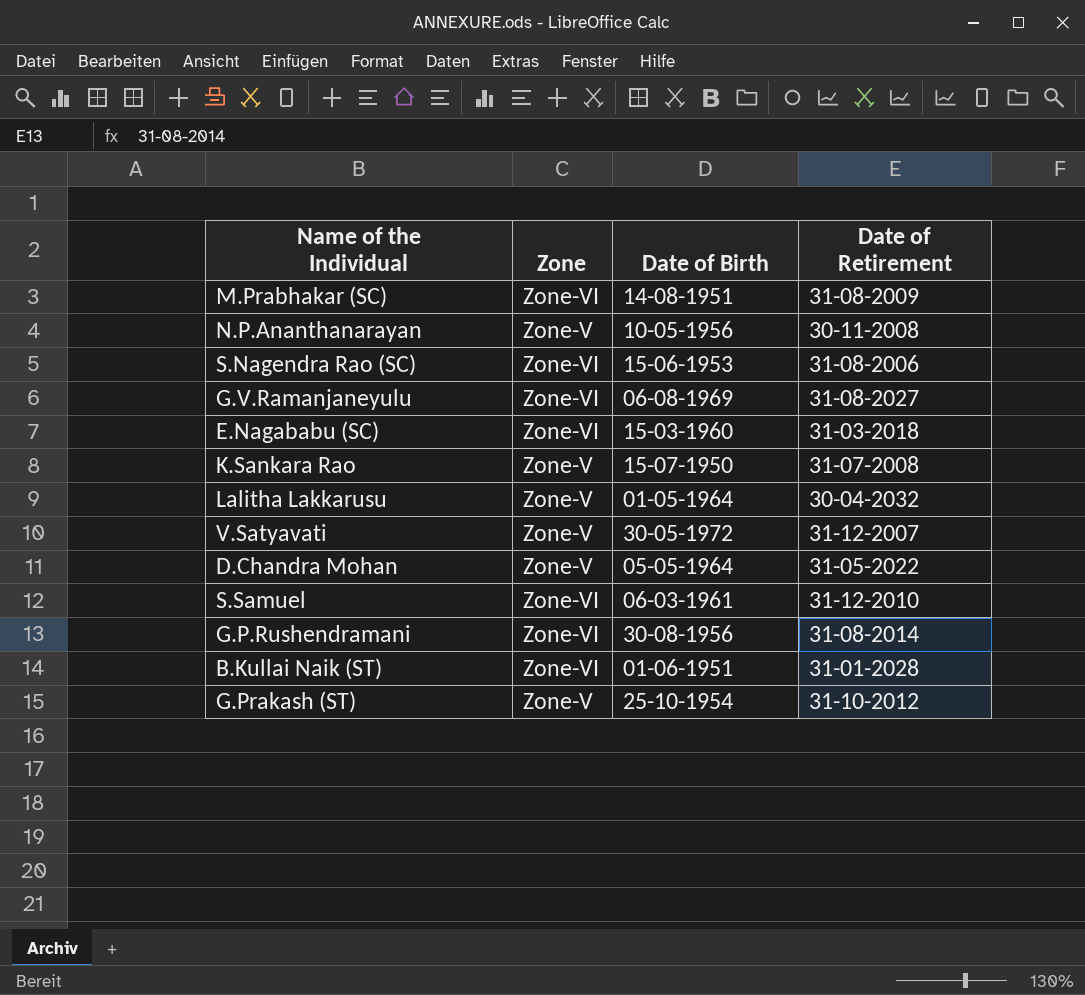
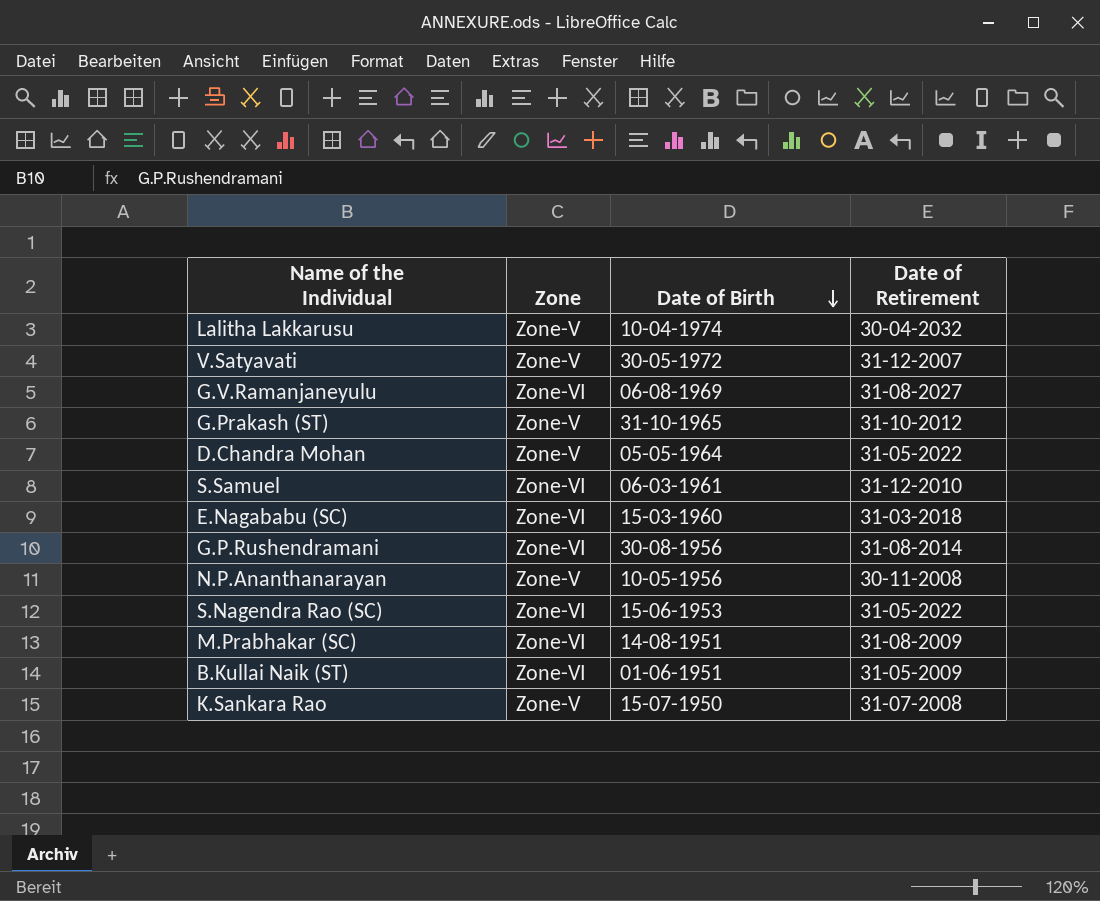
row order: none -> Date of Birth descending
Lalitha Lakkarusu | Date of Birth: 01-05-1964 -> 10-04-1974
G.Prakash (ST) | Date of Birth: 25-10-1954 -> 31-10-1965
S.Nagendra Rao (SC) | Date of Retirement: 31-08-2006 -> 31-05-2022
B.Kullai Naik (ST) | Date of Retirement: 31-01-2028 -> 31-05-2009

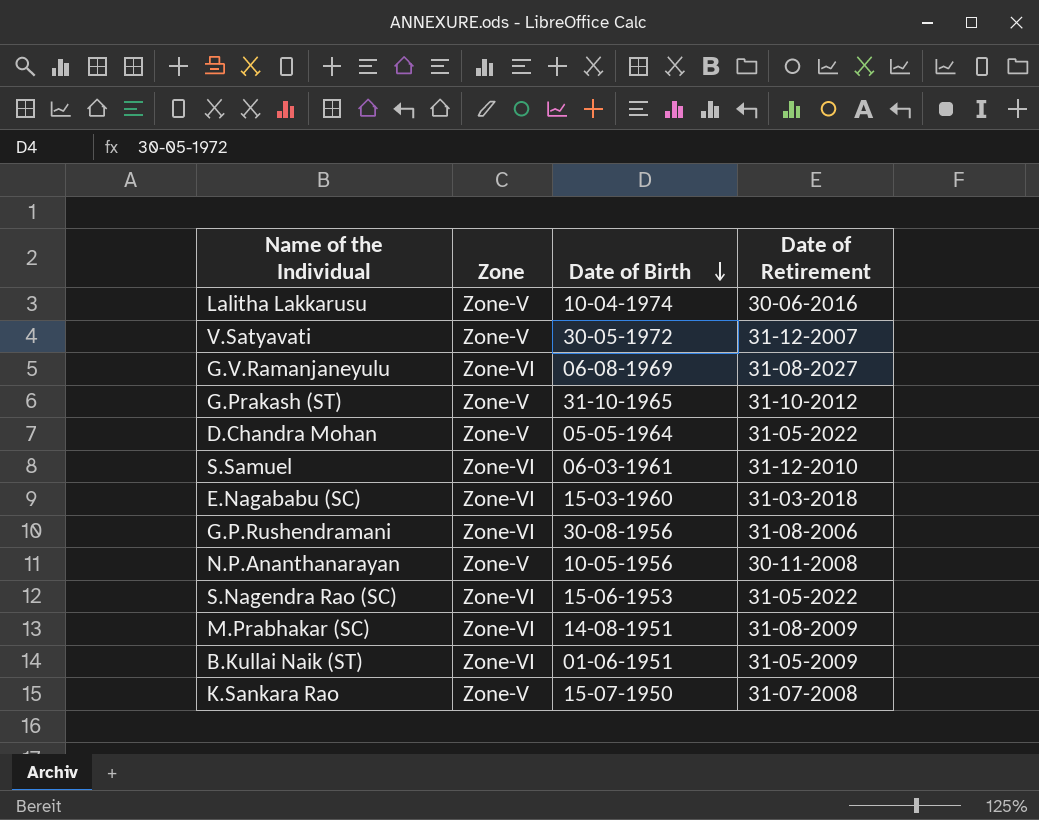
Lalitha Lakkarusu | Date of Retirement: 30-04-2032 -> 30-06-2016
G.P.Rushendramani | Date of Retirement: 31-08-2014 -> 31-08-2006

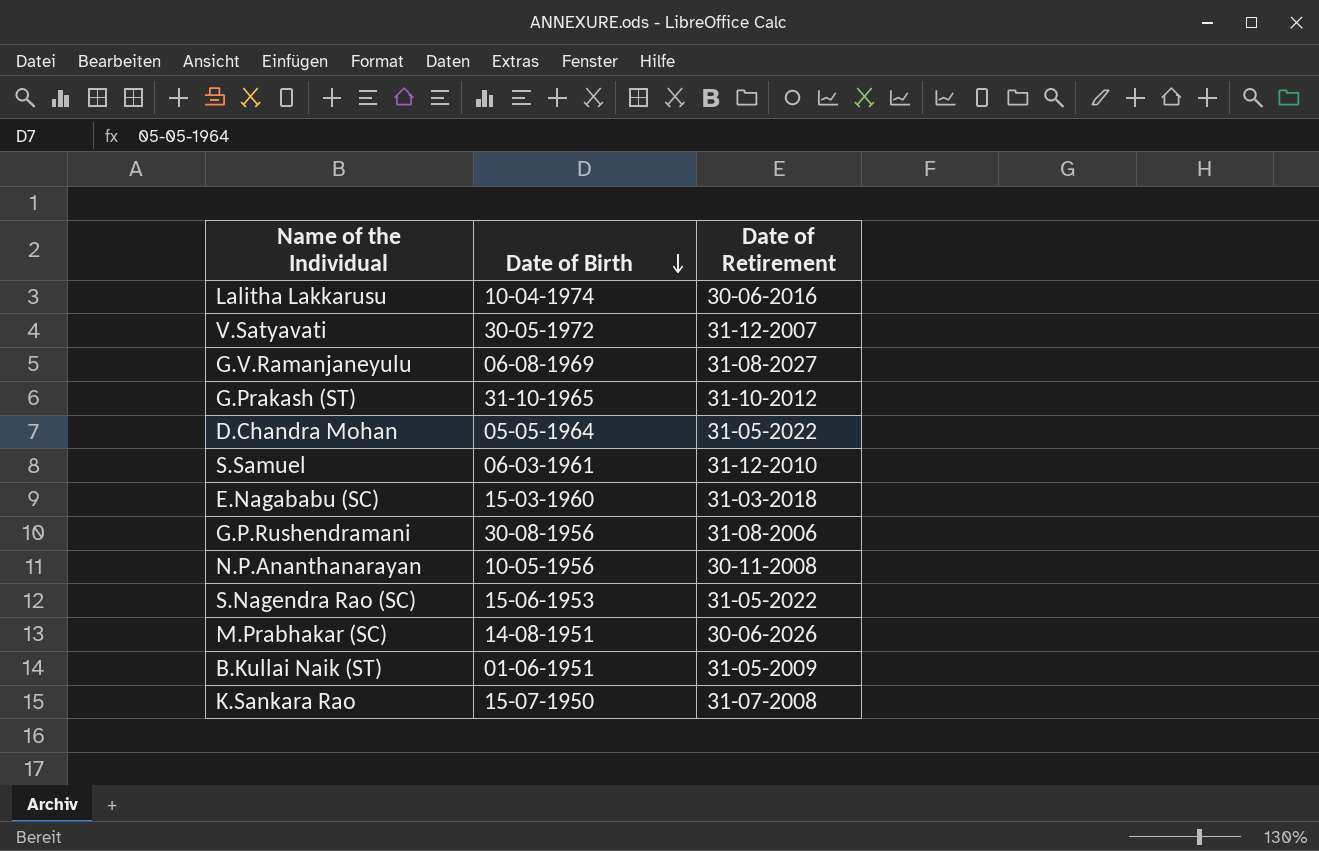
column Zone | position: 2 -> none
M.Prabhakar (SC) | Date of Retirement: 31-08-2009 -> 30-06-2026

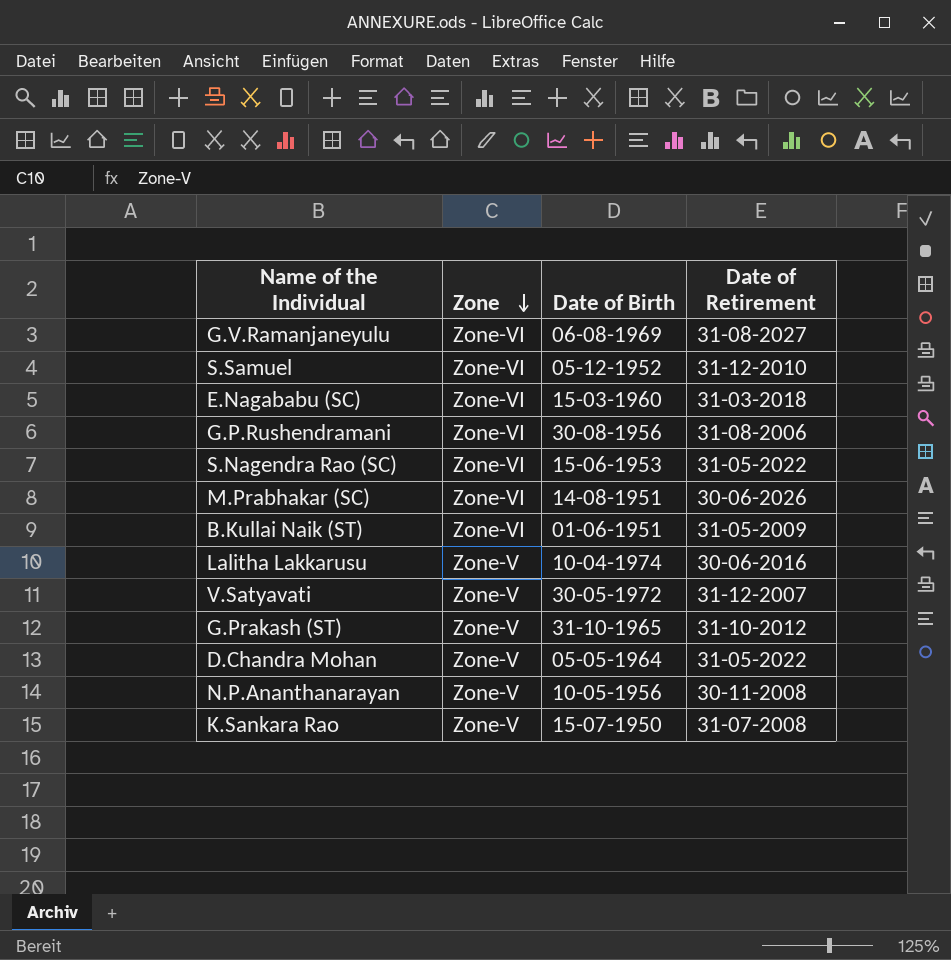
row order: Date of Birth descending -> Zone descending
column Zone | position: none -> 2
S.Samuel | Date of Birth: 06-03-1961 -> 05-12-1952

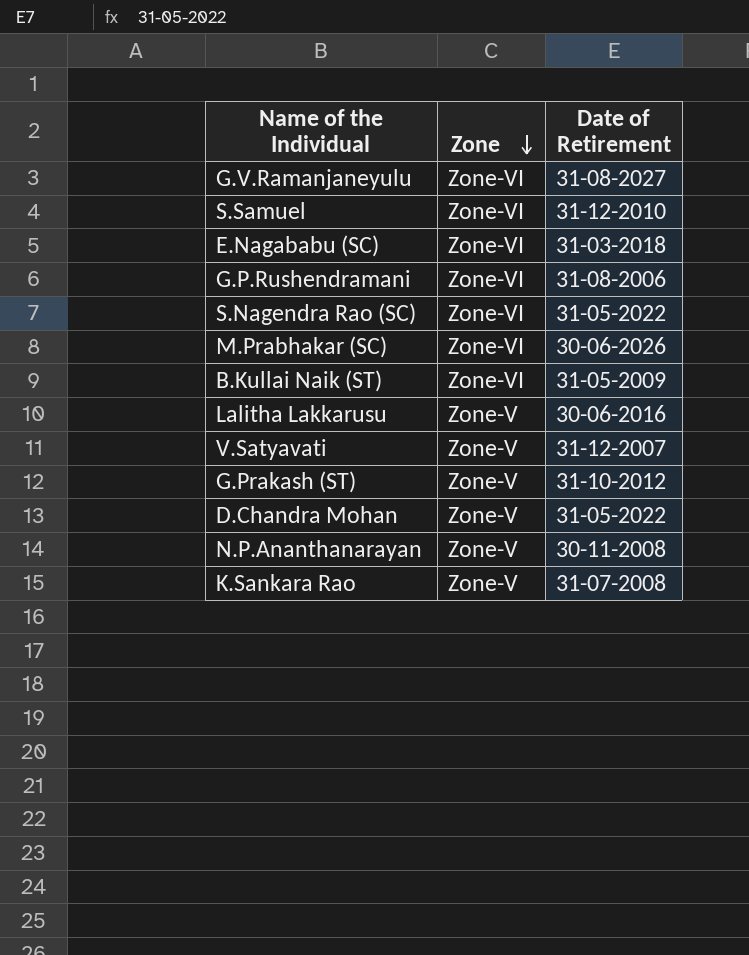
column Date of Birth | position: 3 -> none

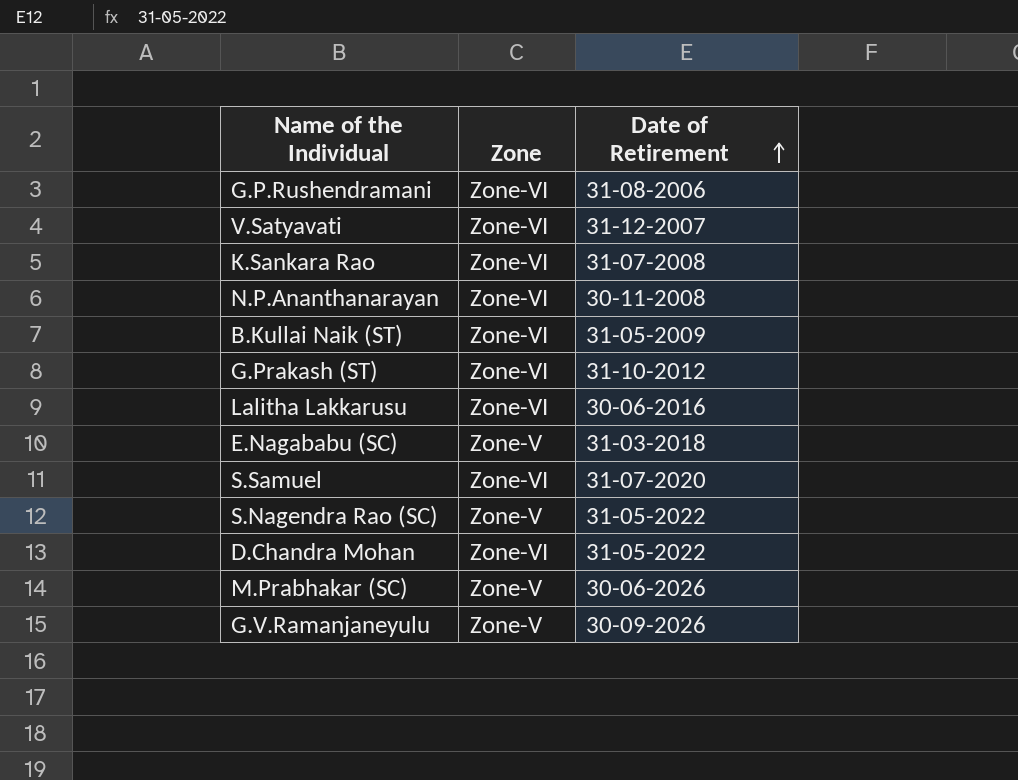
row order: Zone descending -> Date of Retirement ascending
V.Satyavati | Zone: Zone-V -> Zone-VI
K.Sankara Rao | Zone: Zone-V -> Zone-VI
N.P.Ananthanarayan | Zone: Zone-V -> Zone-VI
G.Prakash (ST) | Zone: Zone-V -> Zone-VI
Lalitha Lakkarusu | Zone: Zone-V -> Zone-VI
E.Nagababu (SC) | Zone: Zone-VI -> Zone-V
S.Samuel | Date of Retirement: 31-12-2010 -> 31-07-2020
S.Nagendra Rao (SC) | Zone: Zone-VI -> Zone-V
D.Chandra Mohan | Zone: Zone-V -> Zone-VI
M.Prabhakar (SC) | Zone: Zone-VI -> Zone-V
G.V.Ramanjaneyulu | Zone: Zone-VI -> Zone-V
G.V.Ramanjaneyulu | Date of Retirement: 31-08-2027 -> 30-09-2026

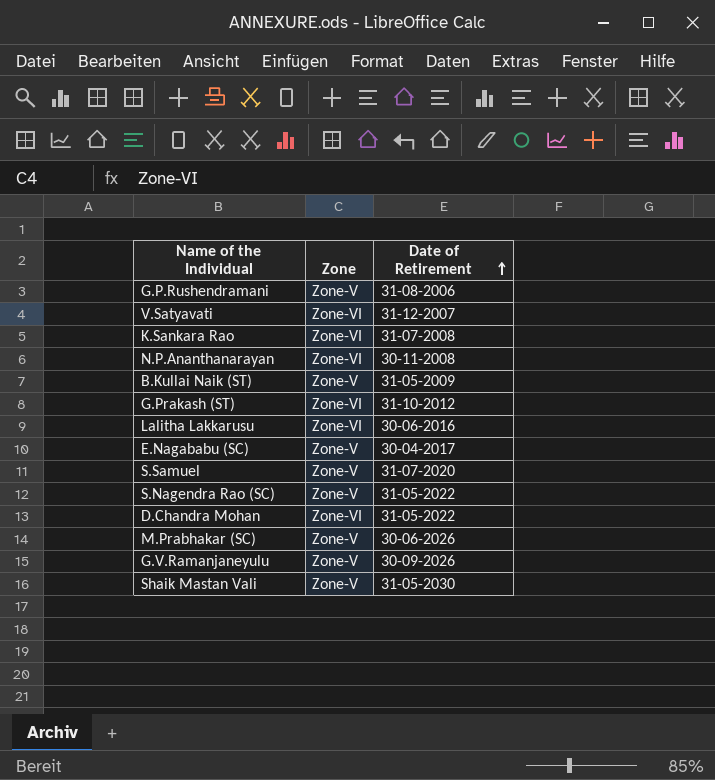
G.P.Rushendramani | Zone: Zone-VI -> Zone-V
B.Kullai Naik (ST) | Zone: Zone-VI -> Zone-V
E.Nagababu (SC) | Date of Retirement: 31-03-2018 -> 30-04-2017
S.Samuel | Zone: Zone-VI -> Zone-V
row Shaik Mastan Vali: none -> Zone-V | 31-05-2030

